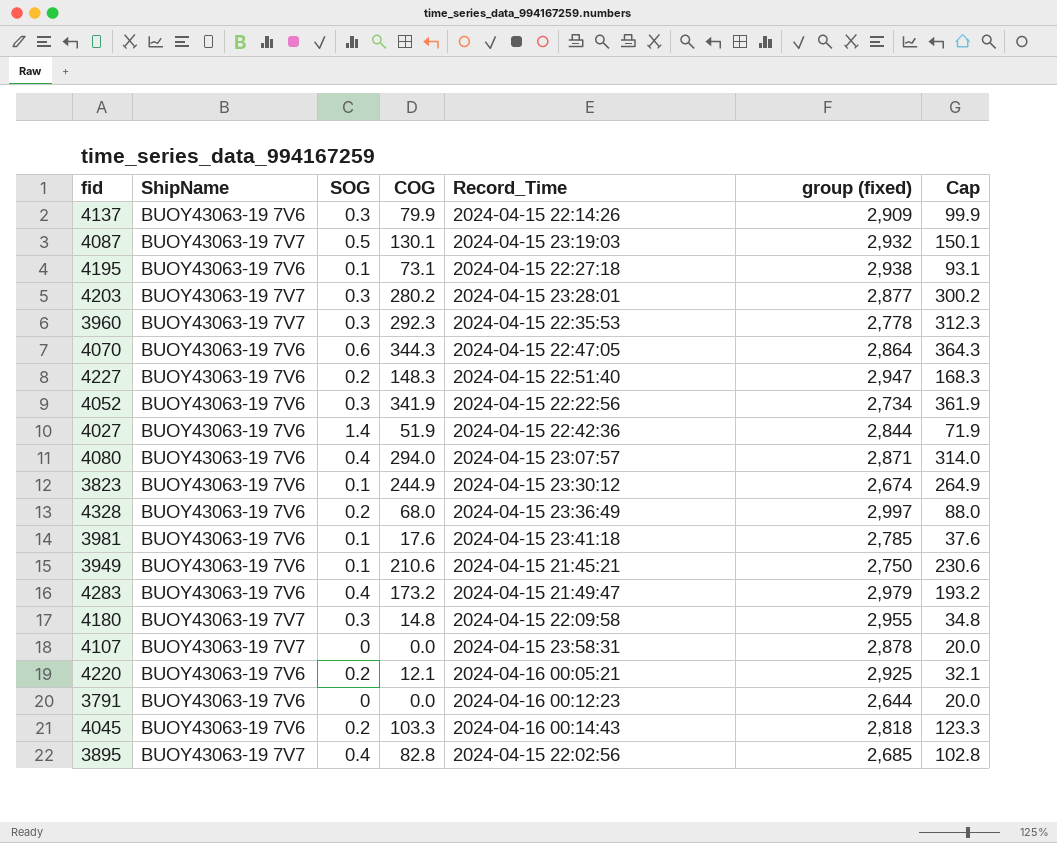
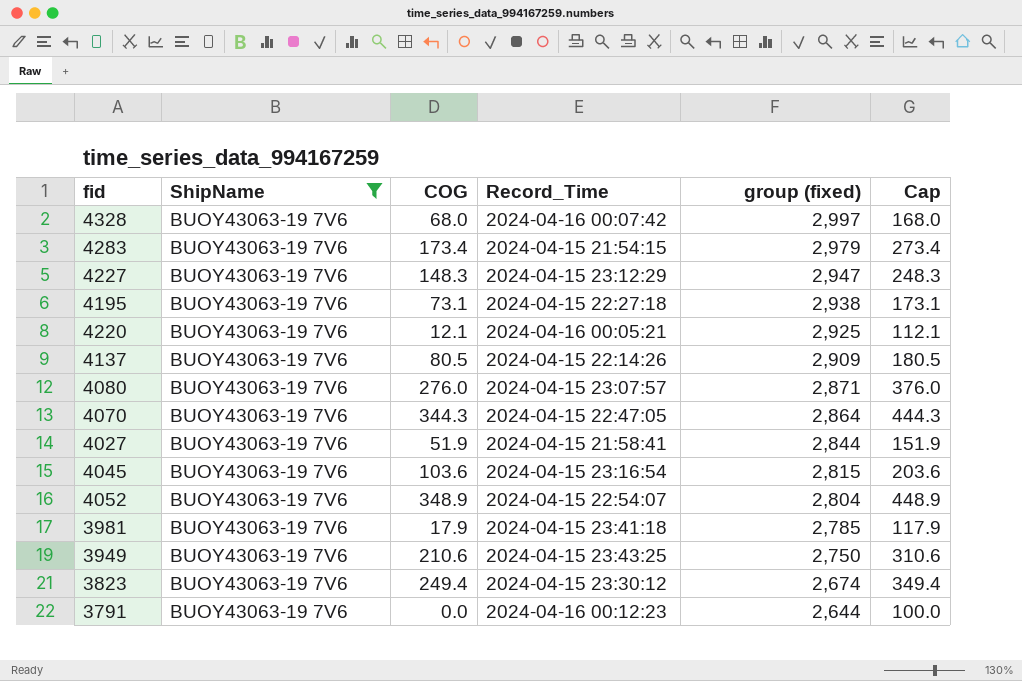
filter: none -> ShipName = BUOY43063-19 7V6
row order: none -> group (fixed) descending
column SOG | position: 3 -> none
column Cap | formula: [COG] + 20 -> [COG] + 100
4328 | Record_Time: 2024-04-15 23:36:49 -> 2024-04-16 00:07:42
4283 | COG: 173.2 -> 173.4
4283 | Record_Time: 2024-04-15 21:49:47 -> 2024-04-15 21:54:15
4227 | Record_Time: 2024-04-15 22:51:40 -> 2024-04-15 23:12:29
4137 | COG: 79.9 -> 80.5
4080 | COG: 294.0 -> 276.0
4027 | Record_Time: 2024-04-15 22:42:36 -> 2024-04-15 21:58:41
4045 | COG: 103.3 -> 103.6
4045 | Record_Time: 2024-04-16 00:14:43 -> 2024-04-15 23:16:54
4045 | group (fixed): 2,818 -> 2,815
4052 | COG: 341.9 -> 348.9
4052 | Record_Time: 2024-04-15 22:22:56 -> 2024-04-15 22:54:07
4052 | group (fixed): 2,734 -> 2,804
3981 | COG: 17.6 -> 17.9
3949 | Record_Time: 2024-04-15 21:45:21 -> 2024-04-15 23:43:25
3823 | COG: 244.9 -> 249.4

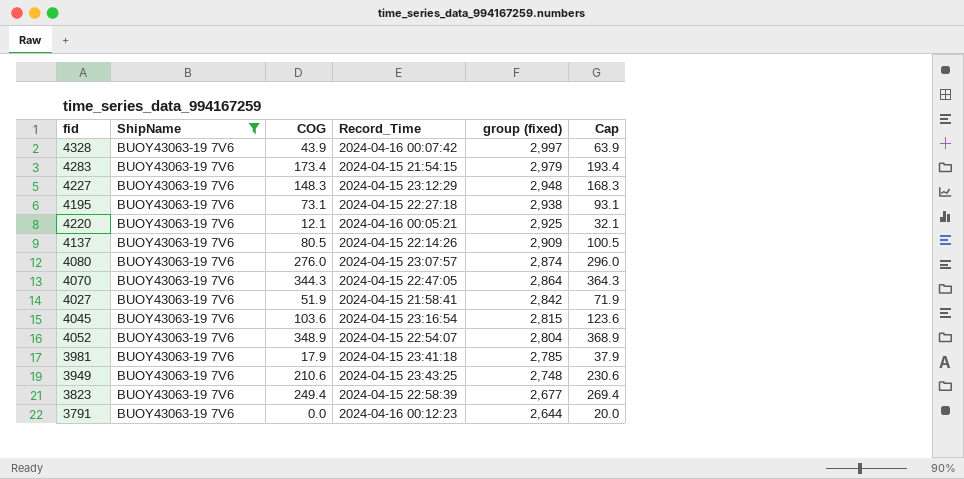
column Cap | formula: [COG] + 100 -> [COG] + 20
4328 | COG: 68.0 -> 43.9
4227 | group (fixed): 2,947 -> 2,948
4080 | group (fixed): 2,871 -> 2,874
4027 | group (fixed): 2,844 -> 2,842
3949 | group (fixed): 2,750 -> 2,748
3823 | Record_Time: 2024-04-15 23:30:12 -> 2024-04-15 22:58:39
3823 | group (fixed): 2,674 -> 2,677

